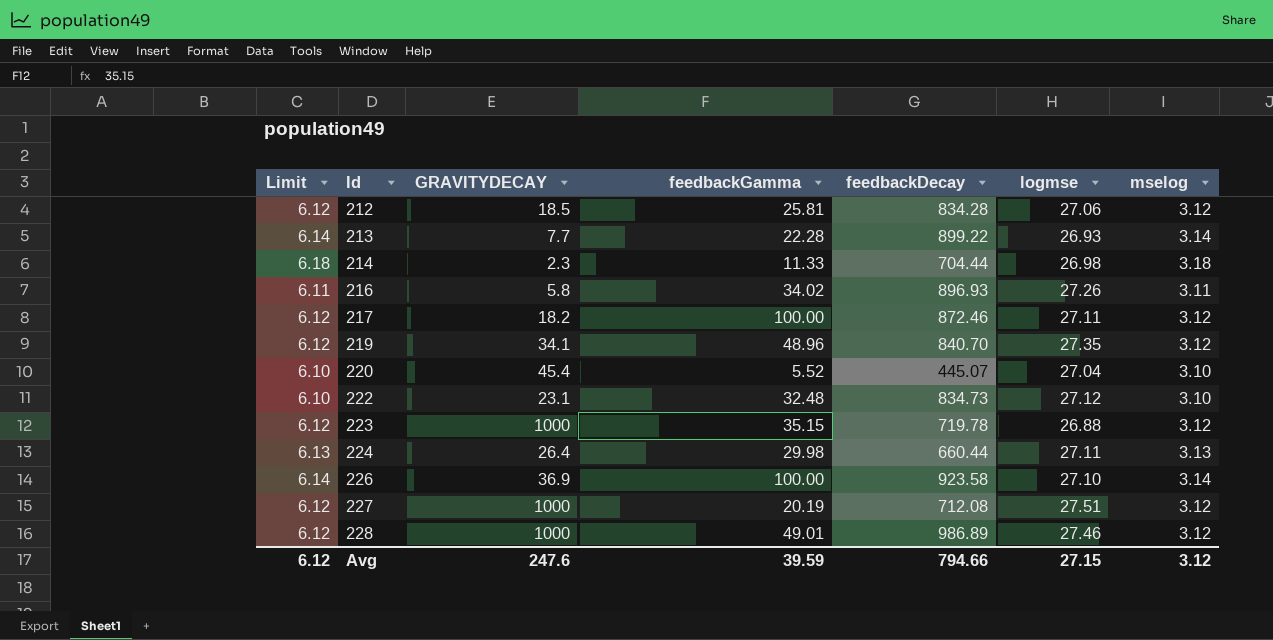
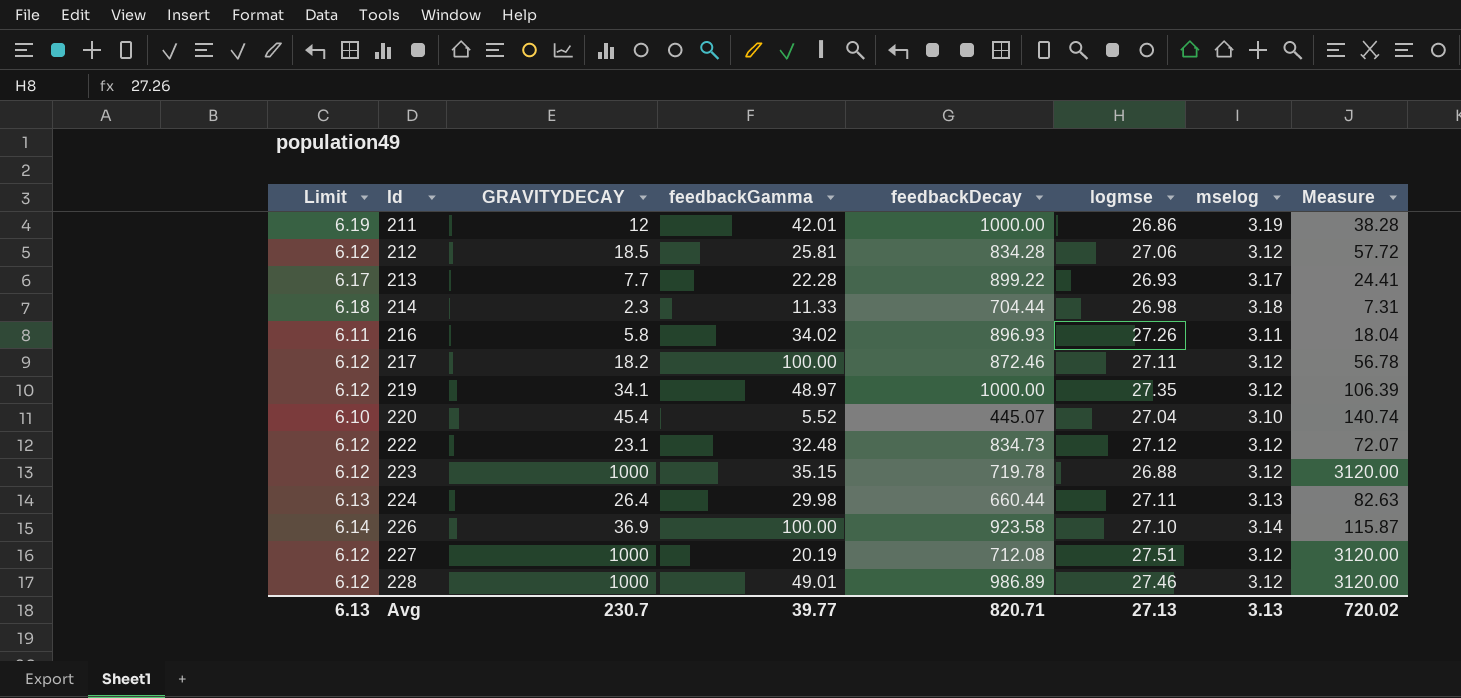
column Measure | formula: none -> [GRAVITYDECAY] * [mselog]
row 211: none -> 6.19 | 12 | 42.01 | 1000.00 | 26.86 | 3.19 | 38.28
213 | Limit: 6.14 -> 6.17
213 | mselog: 3.14 -> 3.17
219 | feedbackGamma: 48.96 -> 48.97
219 | feedbackDecay: 840.70 -> 1000.00
222 | Limit: 6.10 -> 6.12
222 | mselog: 3.10 -> 3.12
Avg | Limit: 6.12 -> 6.13
Avg | GRAVITYDECAY: 247.6 -> 230.7
Avg | feedbackGamma: 39.59 -> 39.77
Avg | feedbackDecay: 794.66 -> 820.71
Avg | logmse: 27.15 -> 27.13
Avg | mselog: 3.12 -> 3.13

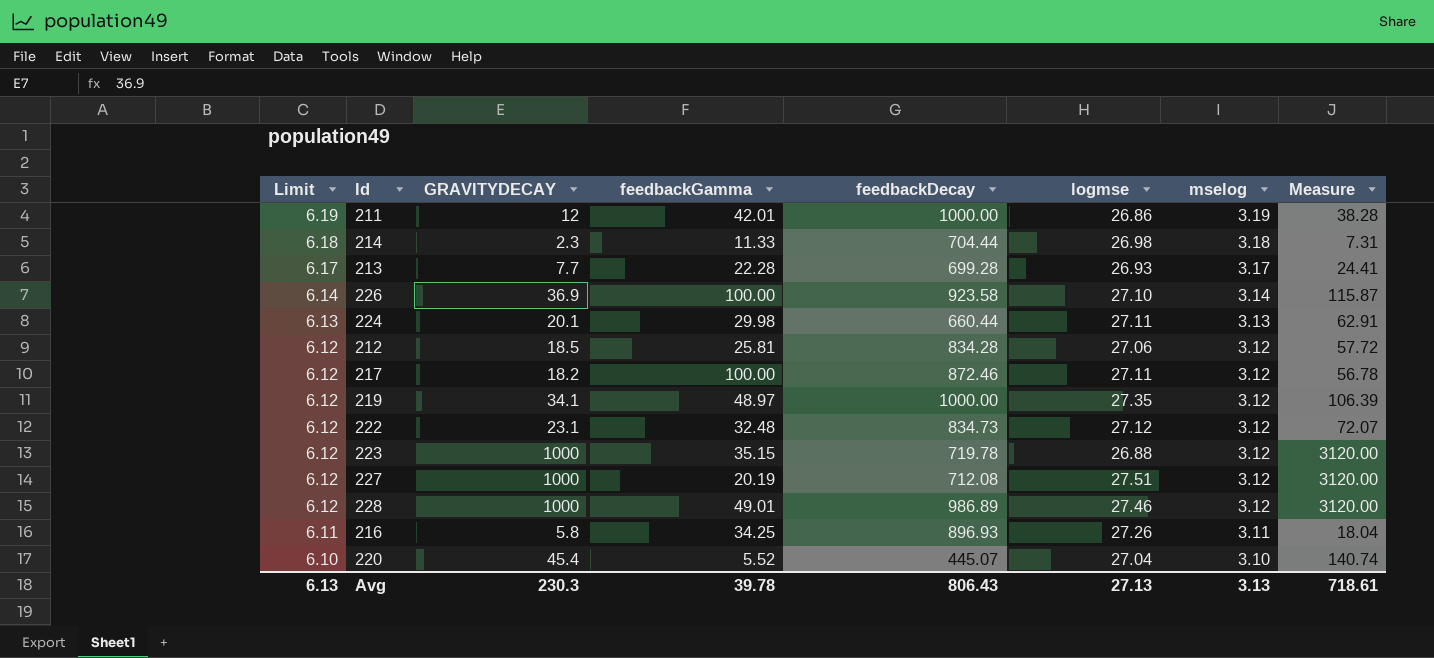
row order: Id ascending -> Limit descending
213 | feedbackDecay: 899.22 -> 699.28
224 | GRAVITYDECAY: 26.4 -> 20.1
224 | Measure: 82.63 -> 62.91
216 | feedbackGamma: 34.02 -> 34.25
Avg | GRAVITYDECAY: 230.7 -> 230.3
Avg | feedbackGamma: 39.77 -> 39.78
Avg | feedbackDecay: 820.71 -> 806.43
Avg | Measure: 720.02 -> 718.61

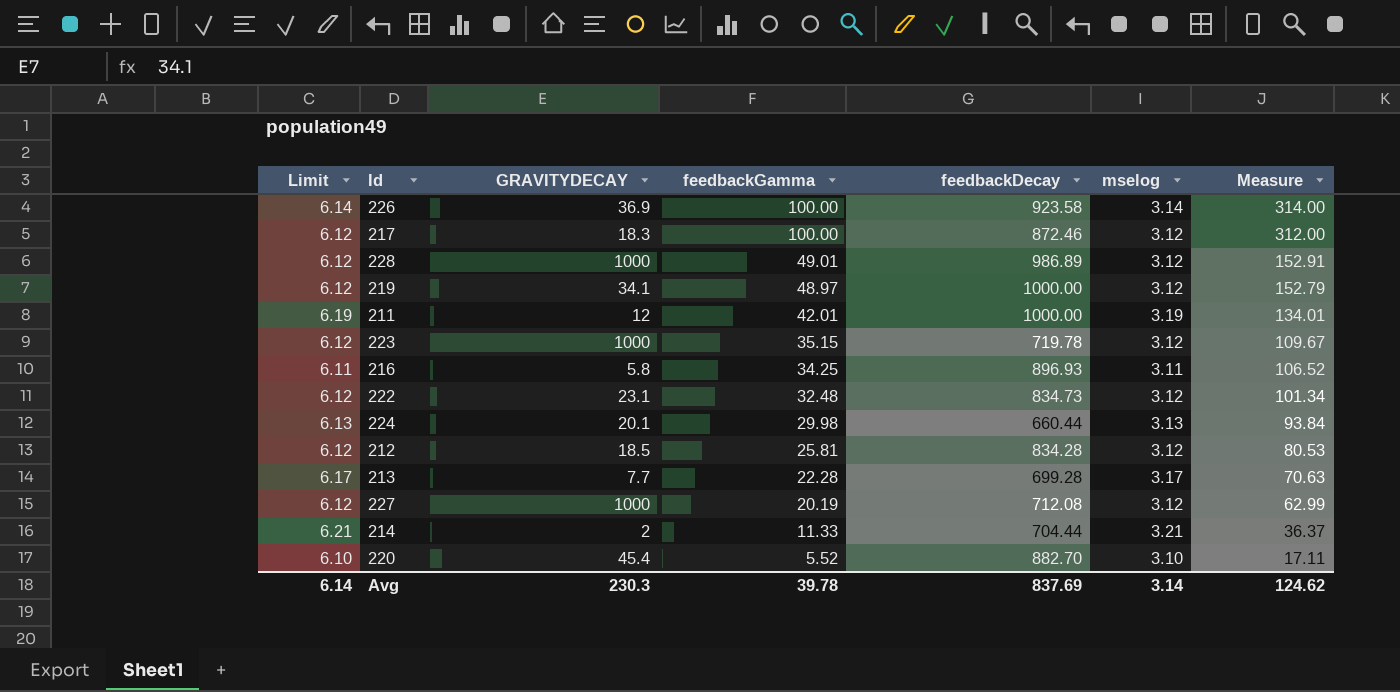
row order: Limit descending -> feedbackGamma descending
column logmse | position: 6 -> none
column Measure | formula: [GRAVITYDECAY] * [mselog] -> [feedbackGamma] * [mselog]
217 | GRAVITYDECAY: 18.2 -> 18.3
214 | Limit: 6.18 -> 6.21
214 | GRAVITYDECAY: 2.3 -> 2
214 | mselog: 3.18 -> 3.21
220 | feedbackDecay: 445.07 -> 882.70
Avg | Limit: 6.13 -> 6.14
Avg | feedbackDecay: 806.43 -> 837.69
Avg | mselog: 3.13 -> 3.14
Avg | Measure: 718.61 -> 124.62

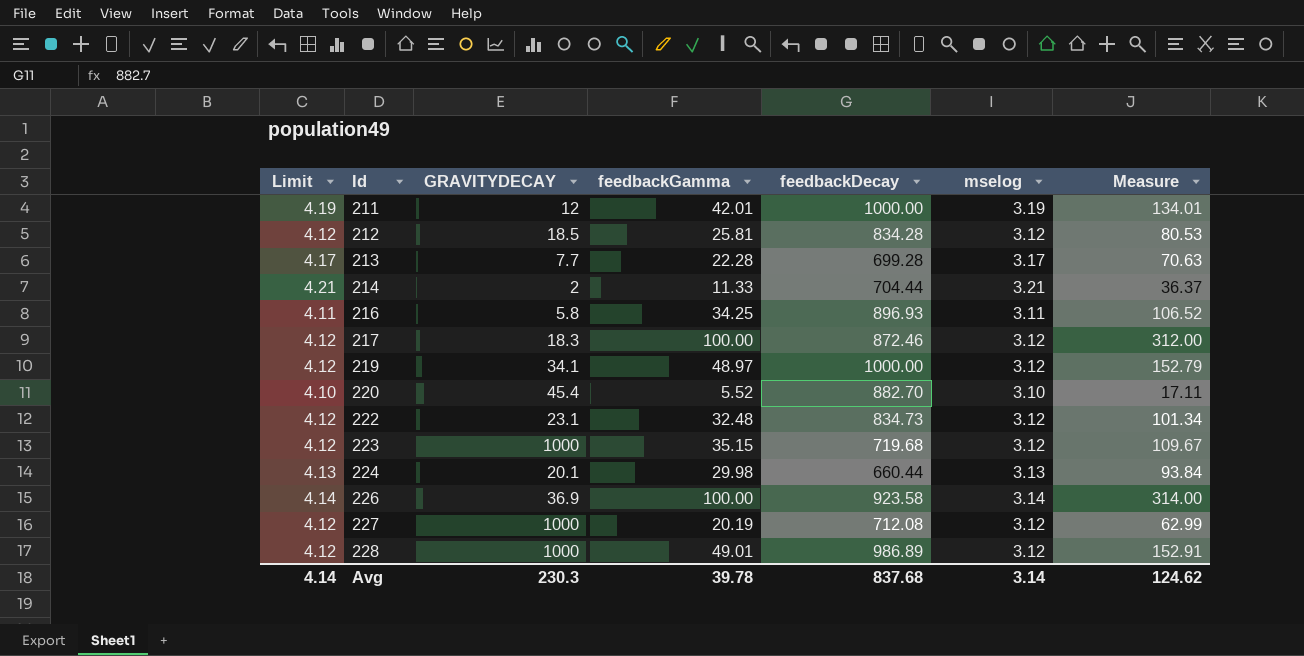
row order: feedbackGamma descending -> Id ascending
column Limit | formula: [mselog] + 3 -> [mselog] + 1
223 | feedbackDecay: 719.78 -> 719.68
Avg | Limit: 6.14 -> 4.14
Avg | feedbackDecay: 837.69 -> 837.68

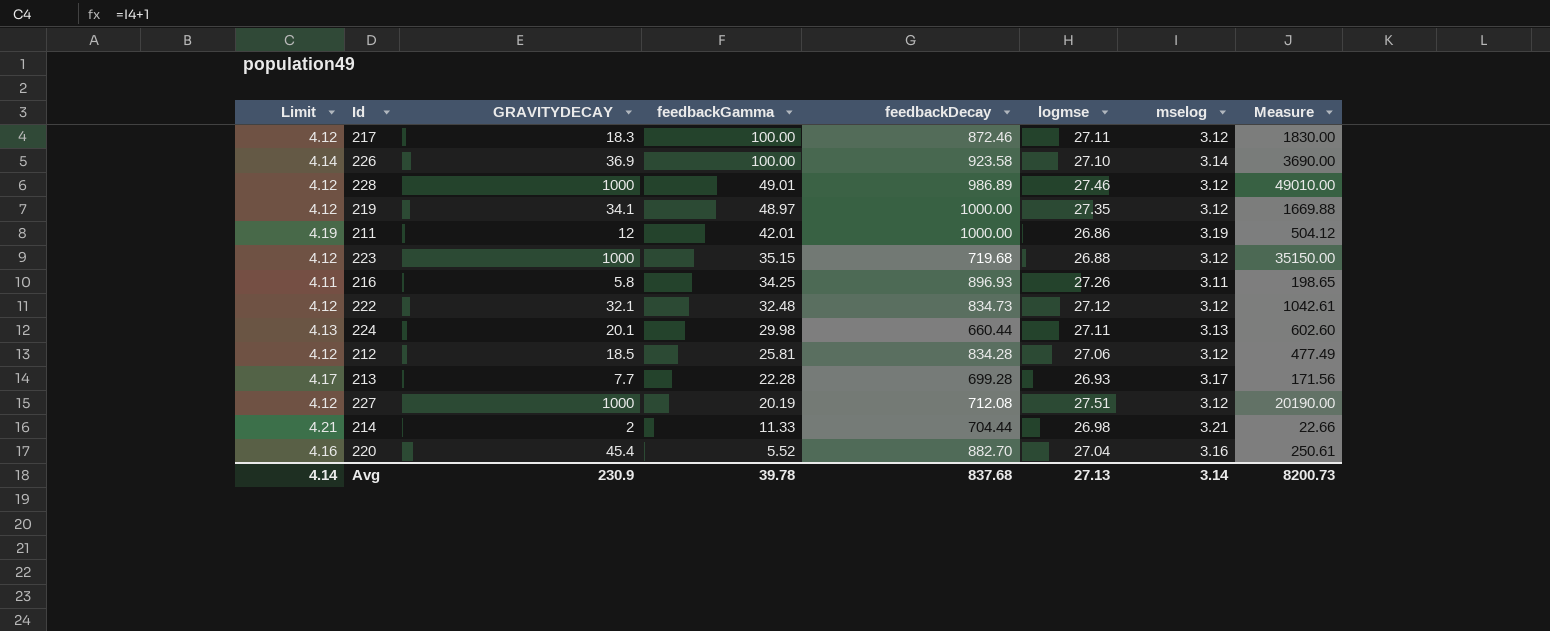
row order: Id ascending -> feedbackGamma descending
column logmse | position: none -> 6
column Measure | formula: [feedbackGamma] * [mselog] -> [GRAVITYDECAY] * [feedbackGamma]
222 | GRAVITYDECAY: 23.1 -> 32.1
220 | Limit: 4.10 -> 4.16
220 | mselog: 3.10 -> 3.16
Avg | GRAVITYDECAY: 230.3 -> 230.9
Avg | Measure: 124.62 -> 8200.73

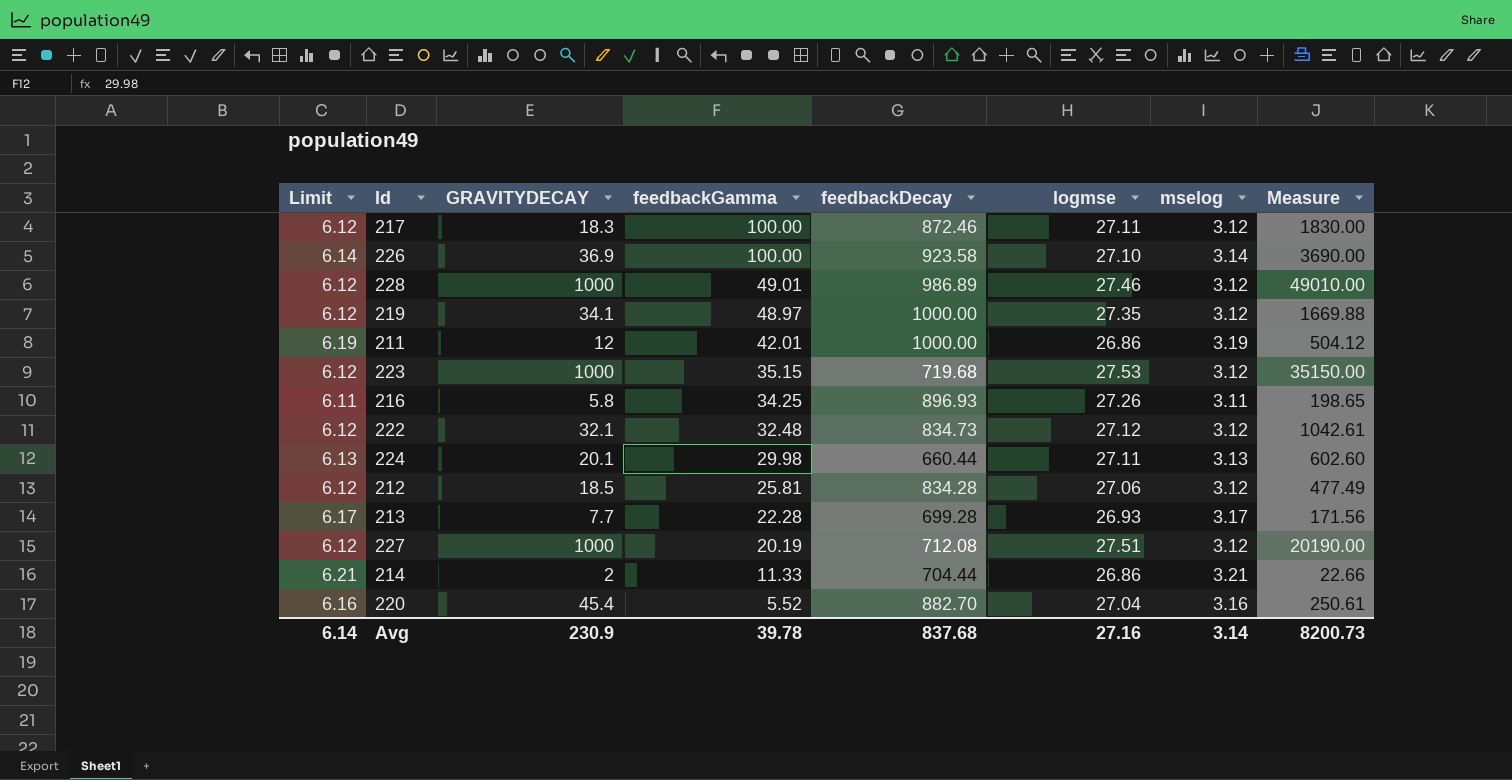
column Limit | formula: [mselog] + 1 -> [mselog] + 3
223 | logmse: 26.88 -> 27.53
214 | logmse: 26.98 -> 26.86
Avg | Limit: 4.14 -> 6.14
Avg | logmse: 27.13 -> 27.16

